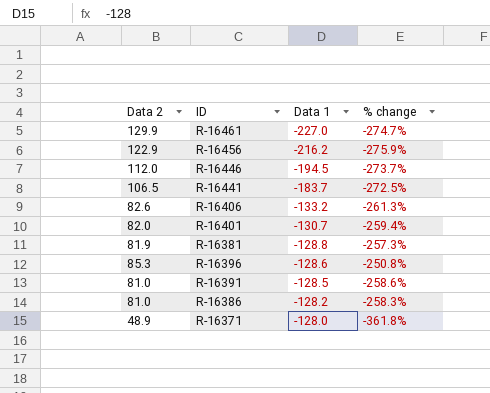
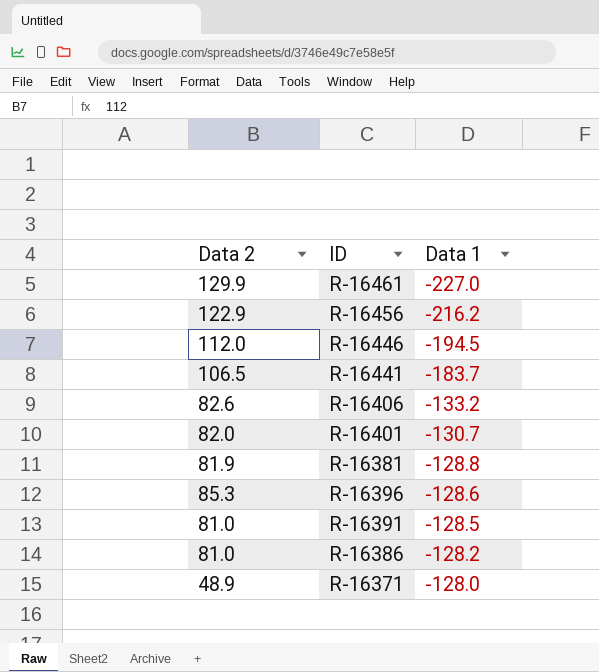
column % change | formula: ([Data 1] - [Data 2]) / [Data 2] -> none

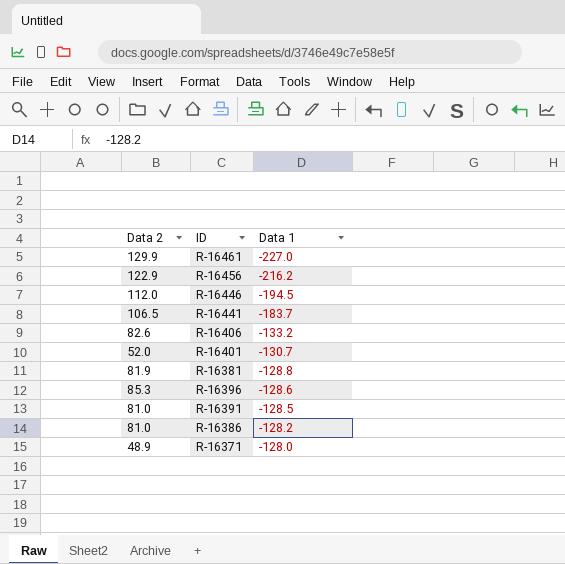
R-16401 | Data 2: 82.0 -> 52.0

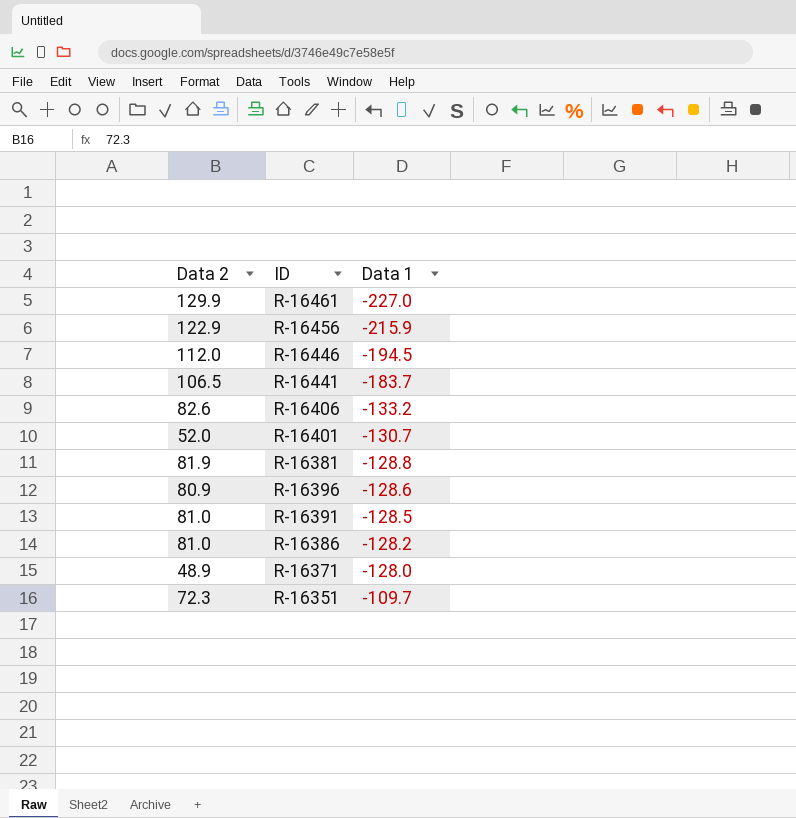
R-16456 | Data 1: -216.2 -> -215.9
R-16396 | Data 2: 85.3 -> 80.9
row R-16351: none -> 72.3 | -109.7

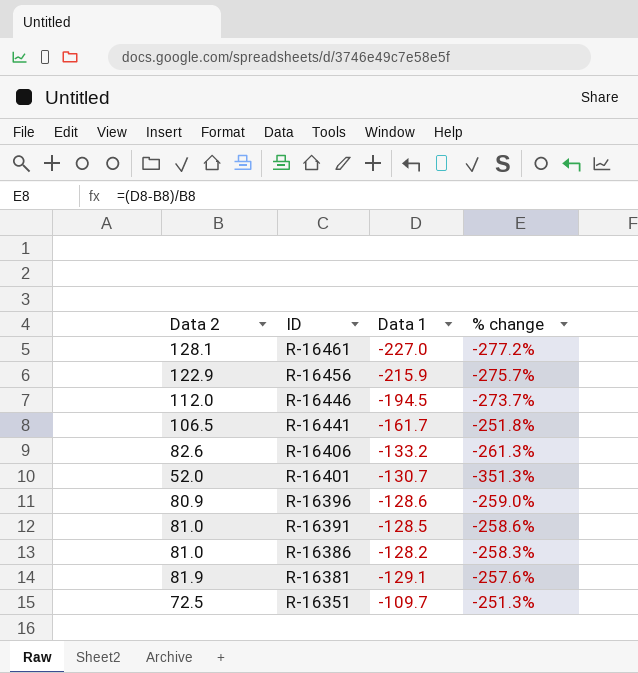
row order: Data 1 ascending -> ID descending
column % change | formula: none -> ([Data 1] - [Data 2]) / [Data 2]
row R-16371: 48.9 | -128.0 -> none
R-16461 | Data 2: 129.9 -> 128.1
R-16441 | Data 1: -183.7 -> -161.7
R-16381 | Data 1: -128.8 -> -129.1
R-16351 | Data 2: 72.3 -> 72.5

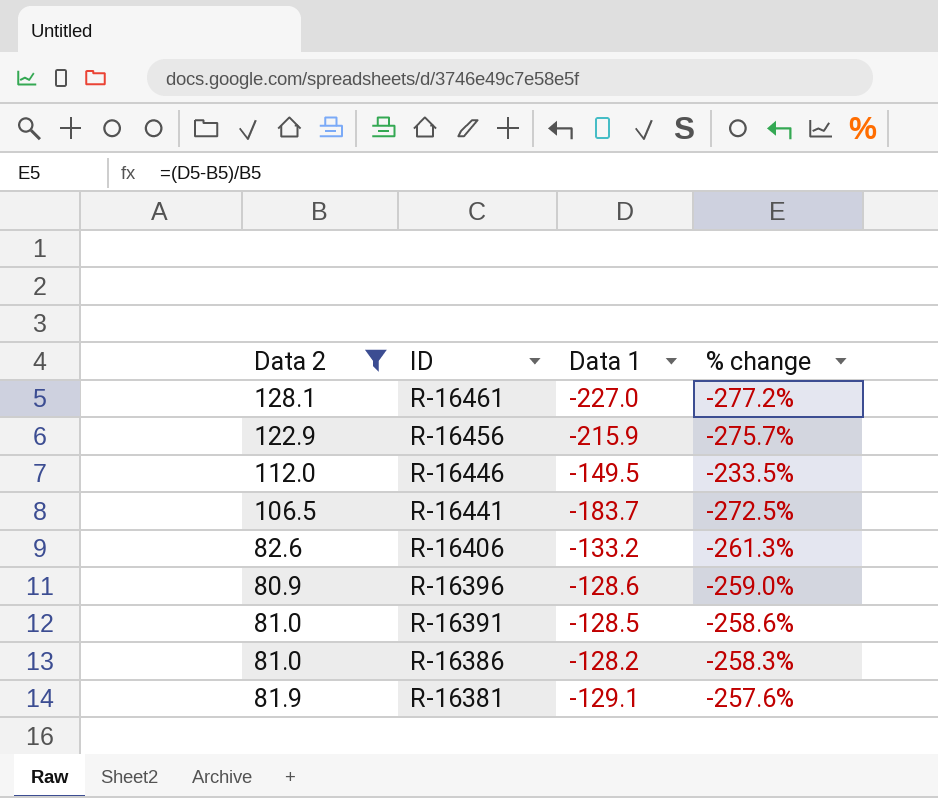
filter: none -> Data 2 >= 80.9
R-16446 | Data 1: -194.5 -> -149.5
R-16446 | % change: -273.7% -> -233.5%
R-16441 | Data 1: -161.7 -> -183.7
R-16441 | % change: -251.8% -> -272.5%

